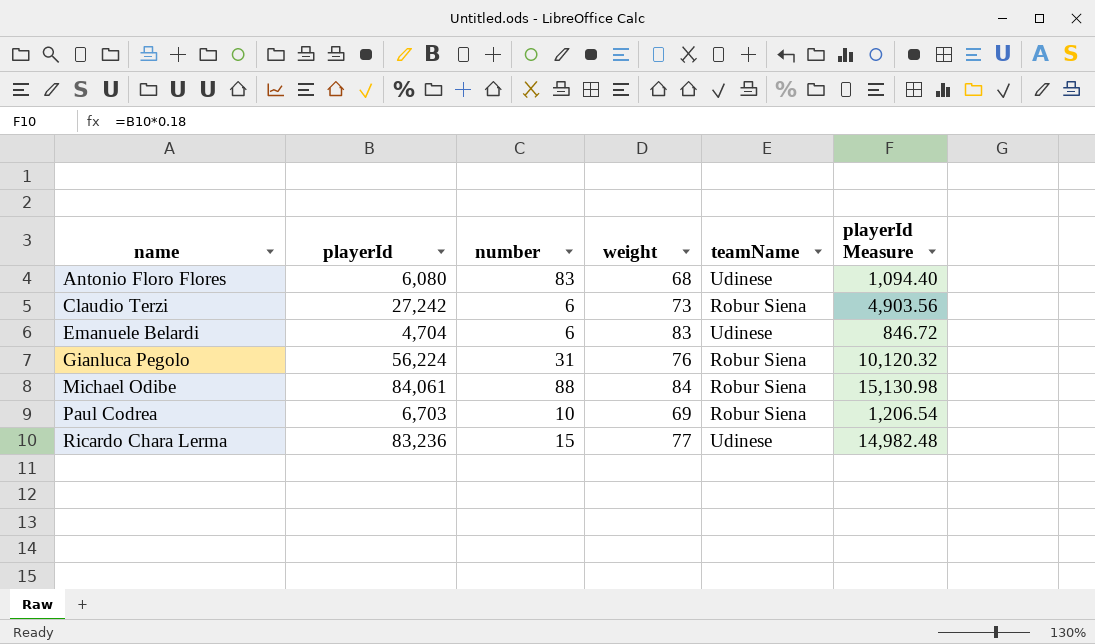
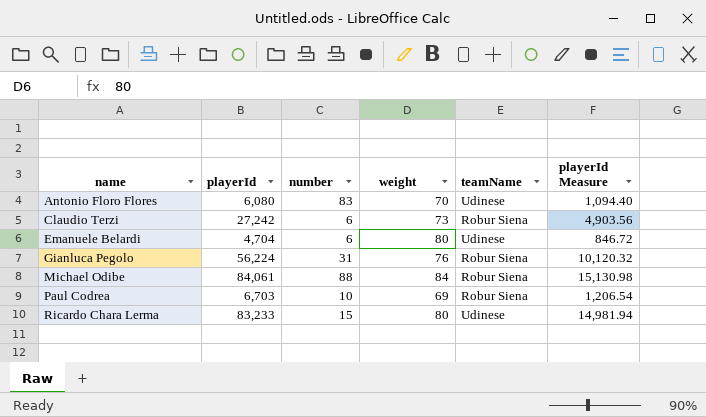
Antonio Floro Flores | weight: 68 -> 70
Emanuele Belardi | weight: 83 -> 80
Ricardo Chara Lerma | playerId: 83,236 -> 83,233
Ricardo Chara Lerma | weight: 77 -> 80
Ricardo Chara Lerma | playerId Measure: 14,982.48 -> 14,981.94

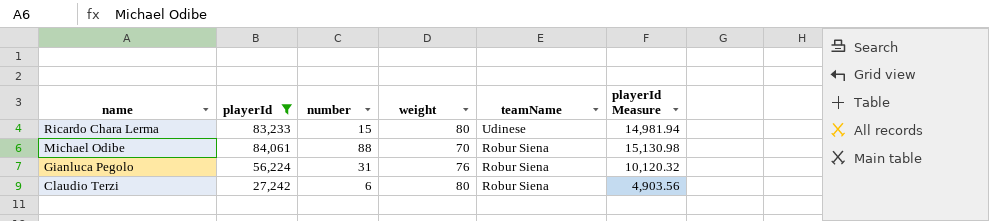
filter: none -> playerId >= 27,242
row order: name ascending -> name descending
Michael Odibe | weight: 84 -> 70
Claudio Terzi | weight: 73 -> 80

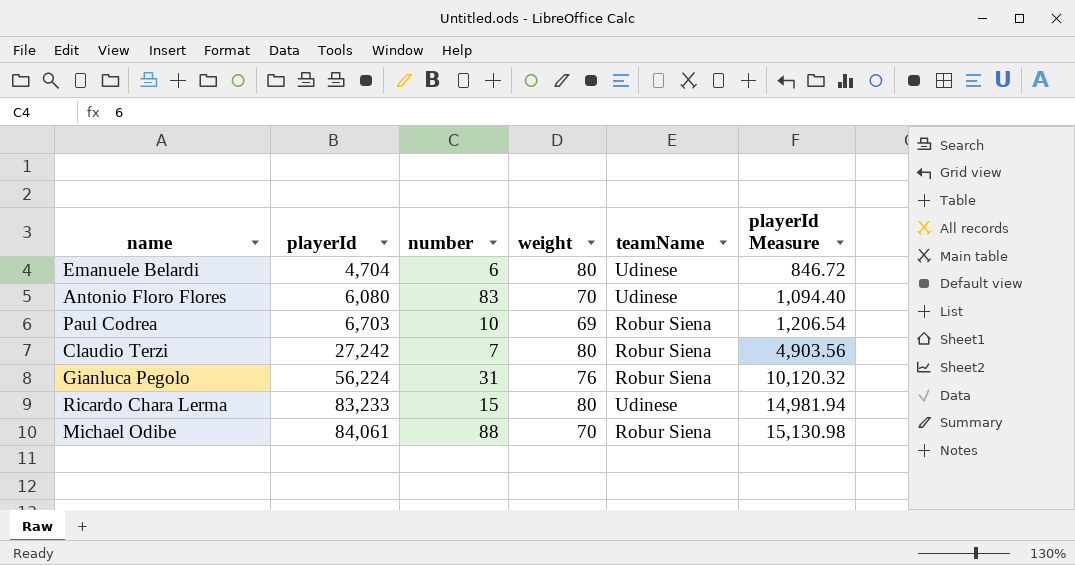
filter: playerId >= 27,242 -> none
row order: name descending -> playerId ascending
Claudio Terzi | number: 6 -> 7

